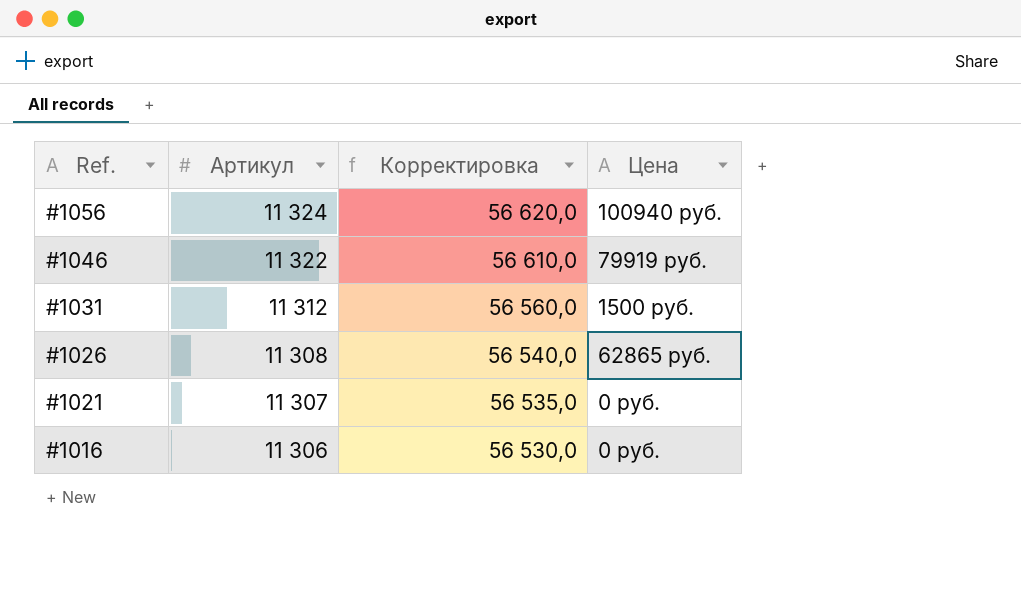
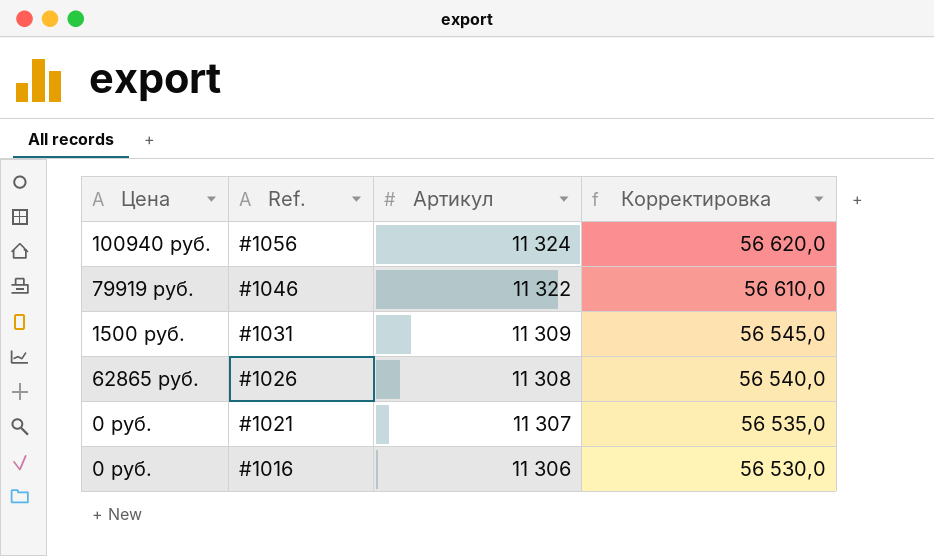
column Цена | position: 4 -> 1
#1031 | Артикул: 11 312 -> 11 309
#1031 | Корректировка: 56 560,0 -> 56 545,0

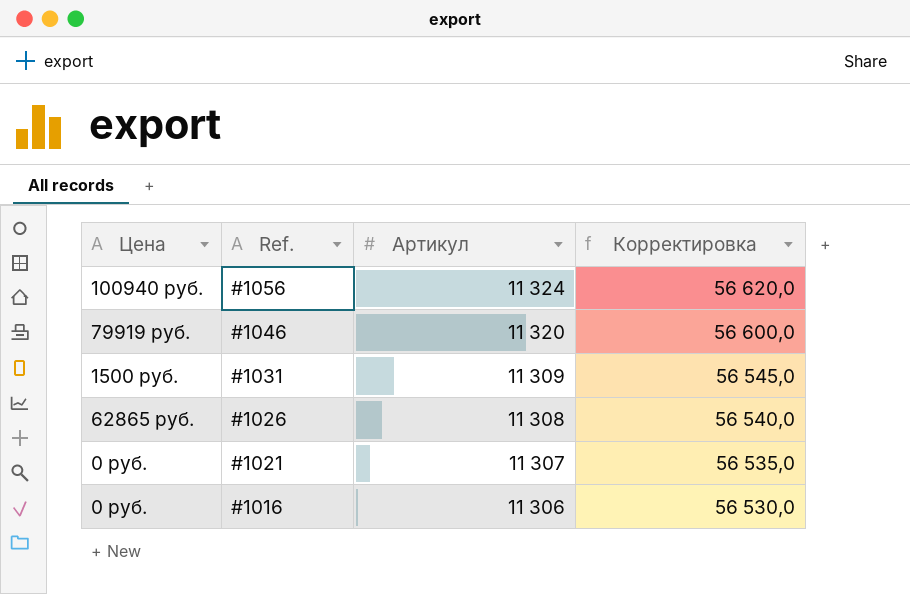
#1046 | Артикул: 11 322 -> 11 320
#1046 | Корректировка: 56 610,0 -> 56 600,0

